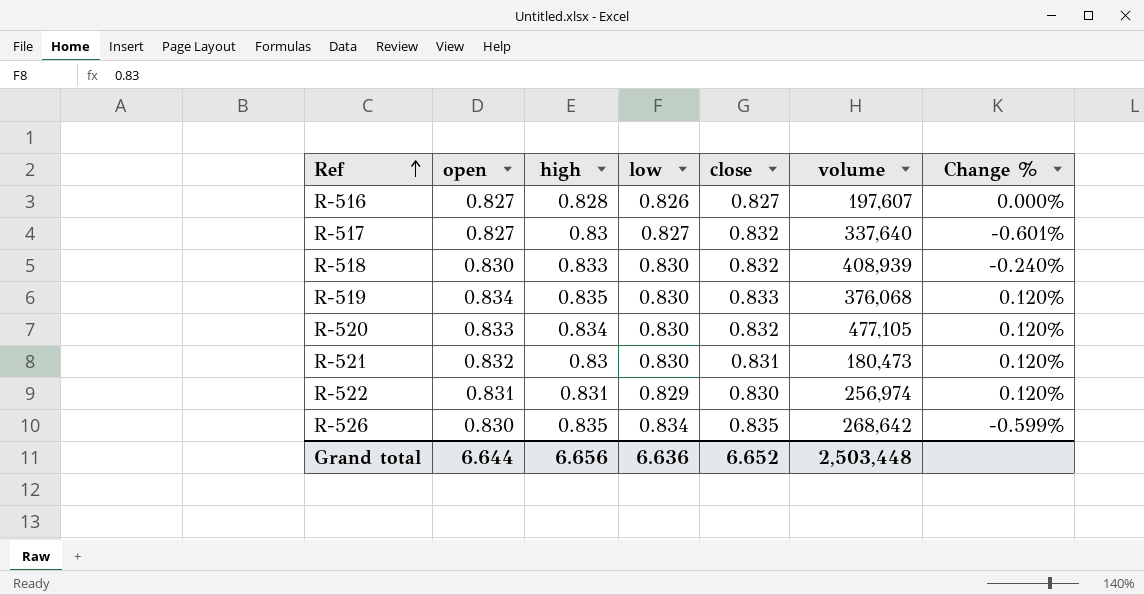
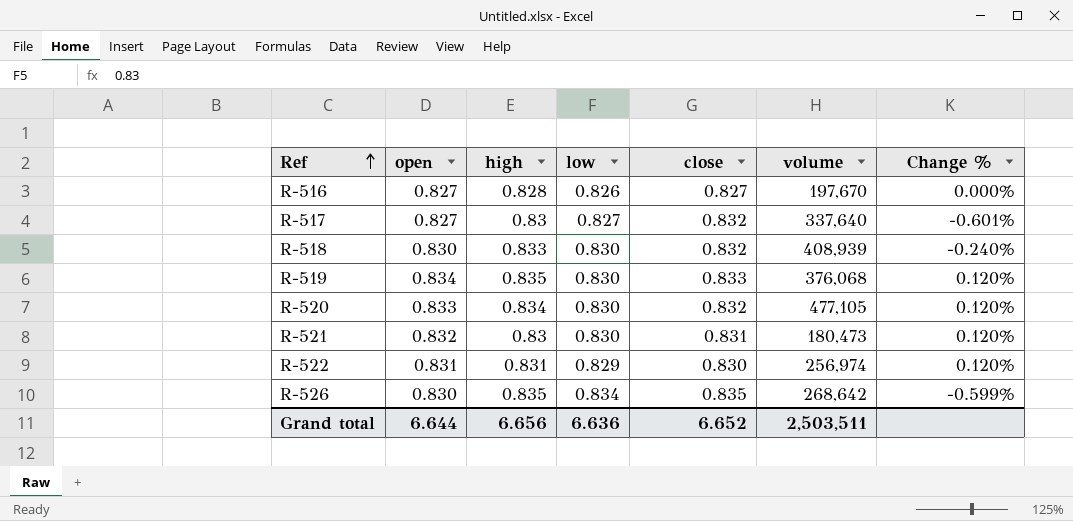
R-516 | volume: 197,607 -> 197,670
Grand total | volume: 2,503,448 -> 2,503,511

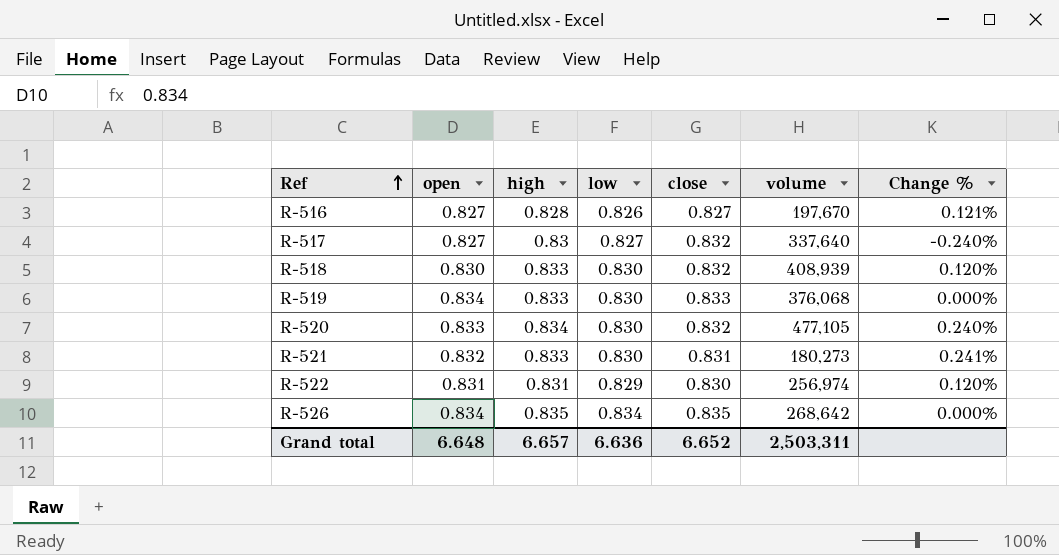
column Change % | formula: ([open] - [close]) / [close] -> ([high] - [close]) / [close]
R-519 | high: 0.835 -> 0.833
R-521 | high: 0.83 -> 0.833
R-521 | volume: 180,473 -> 180,273
R-526 | open: 0.830 -> 0.834
Grand total | open: 6.644 -> 6.648
Grand total | high: 6.656 -> 6.657
Grand total | volume: 2,503,511 -> 2,503,311

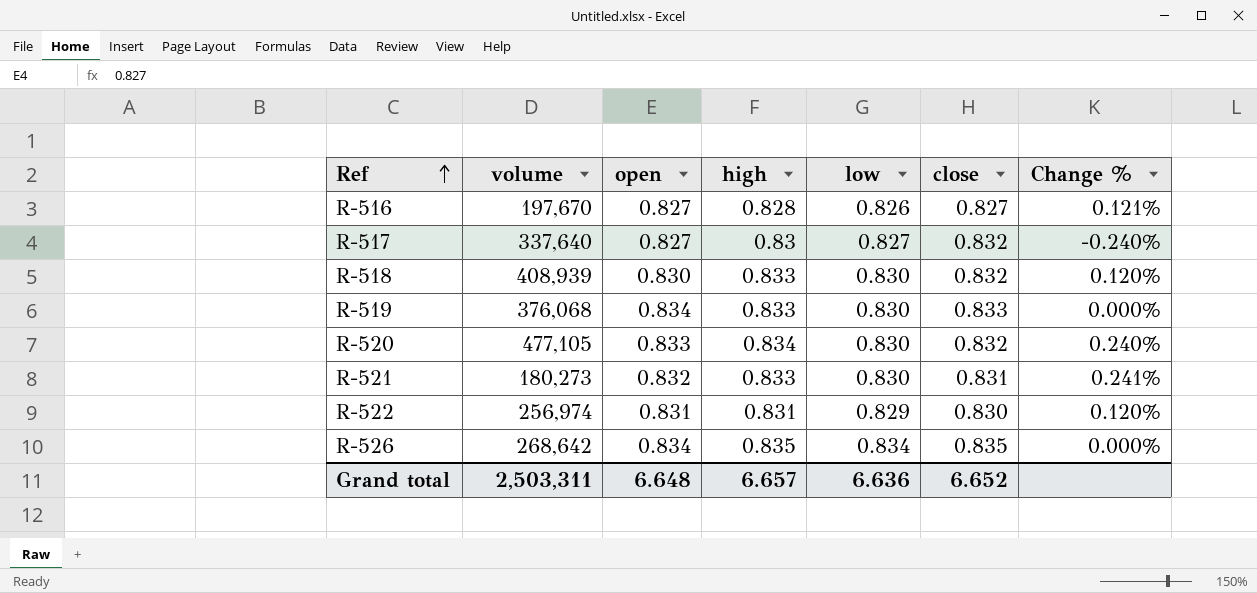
column volume | position: 6 -> 2

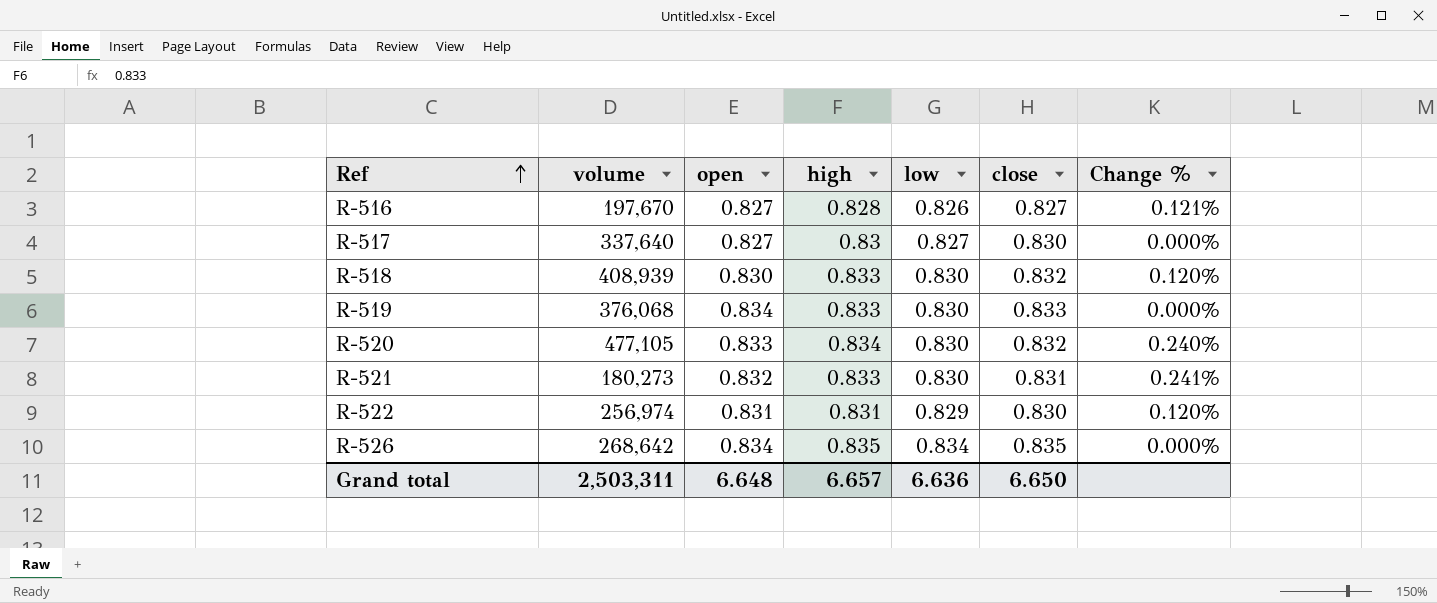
R-517 | close: 0.832 -> 0.830
R-517 | Change %: -0.240% -> 0.000%
Grand total | close: 6.652 -> 6.650

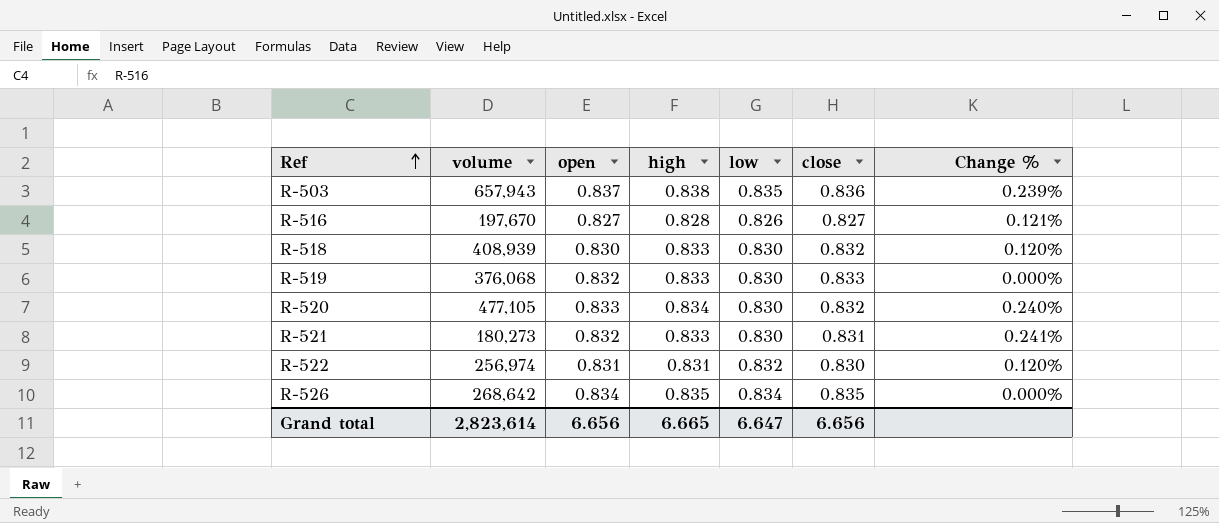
row R-517: 337,640 | 0.827 | 0.83 | 0.827 | 0.830 | 0.000% -> none
row R-503: none -> 657,943 | 0.837 | 0.838 | 0.835 | 0.836 | 0.239%
R-519 | open: 0.834 -> 0.832
R-522 | low: 0.829 -> 0.832
Grand total | volume: 2,503,311 -> 2,823,614
Grand total | open: 6.648 -> 6.656
Grand total | high: 6.657 -> 6.665
Grand total | low: 6.636 -> 6.647
Grand total | close: 6.650 -> 6.656

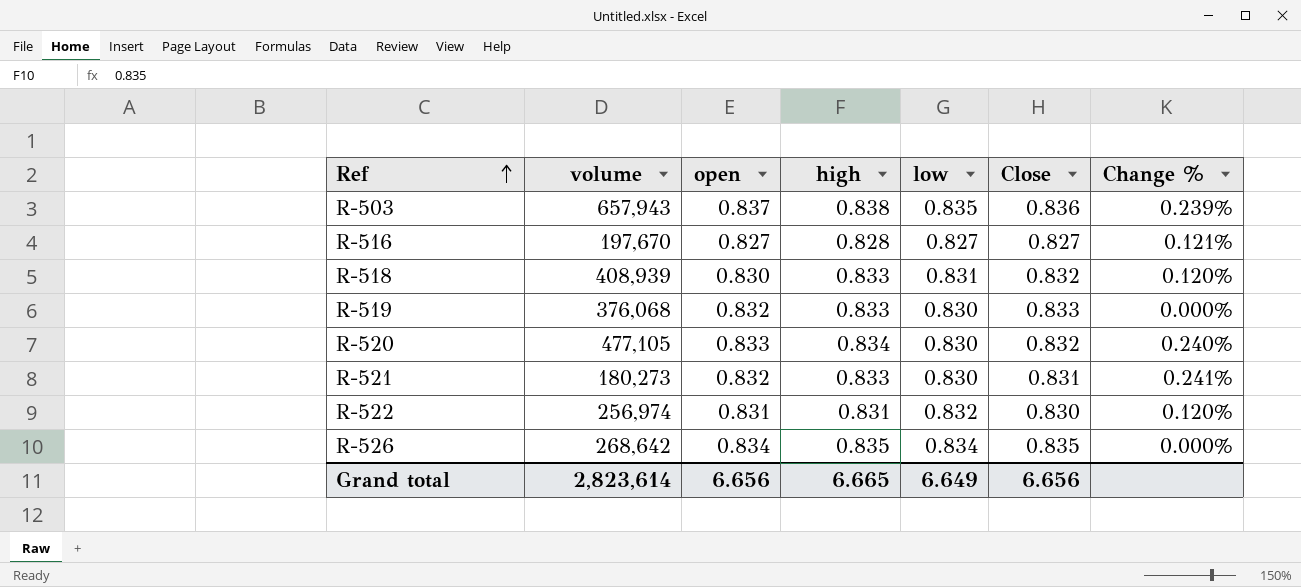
column name: close -> Close
R-516 | low: 0.826 -> 0.827
R-518 | low: 0.830 -> 0.831
Grand total | low: 6.647 -> 6.649

